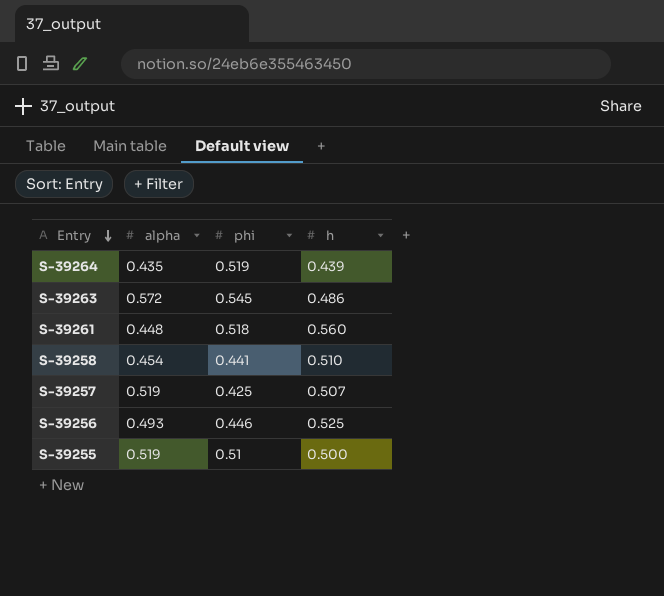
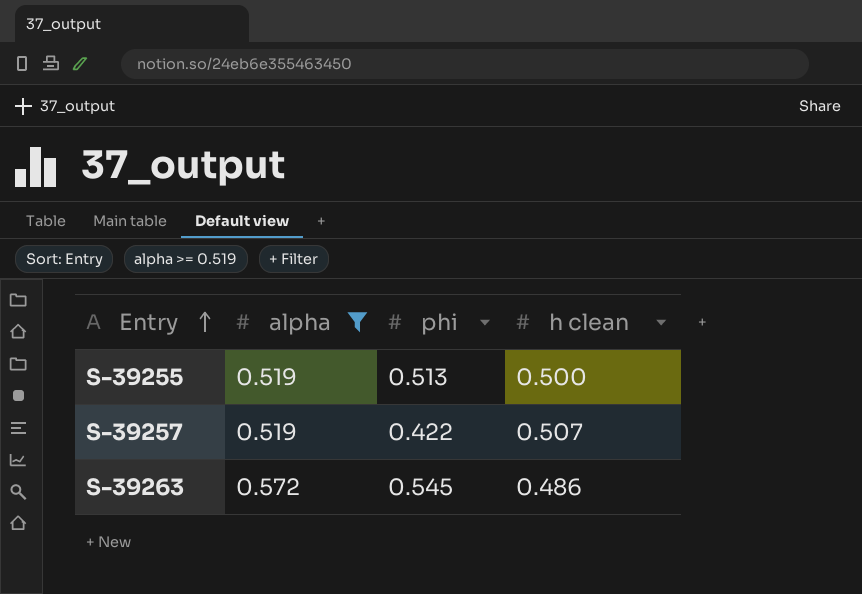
filter: none -> alpha >= 0.519
row order: Entry descending -> Entry ascending
column name: h -> h clean
S-39255 | phi: 0.51 -> 0.513
S-39257 | phi: 0.425 -> 0.422

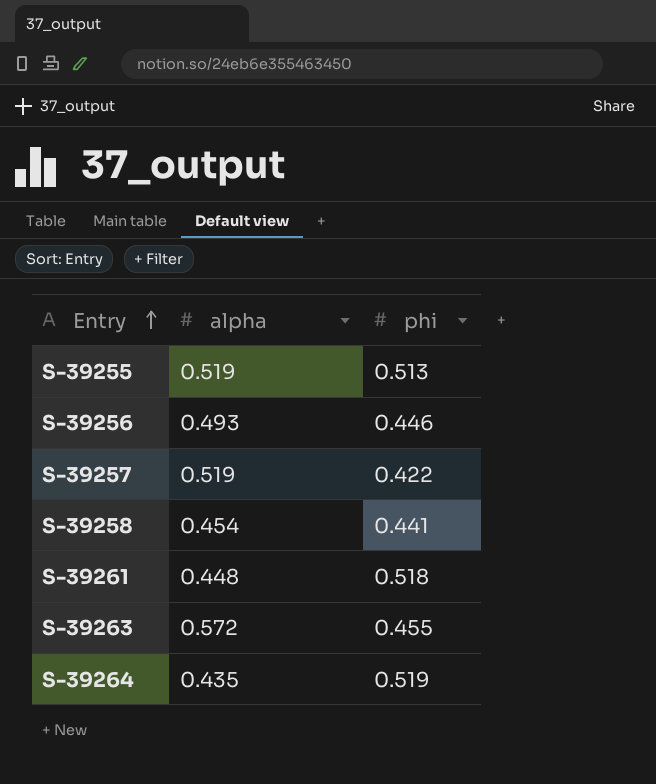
filter: alpha >= 0.519 -> none
column h clean | position: 4 -> none
S-39263 | phi: 0.545 -> 0.455

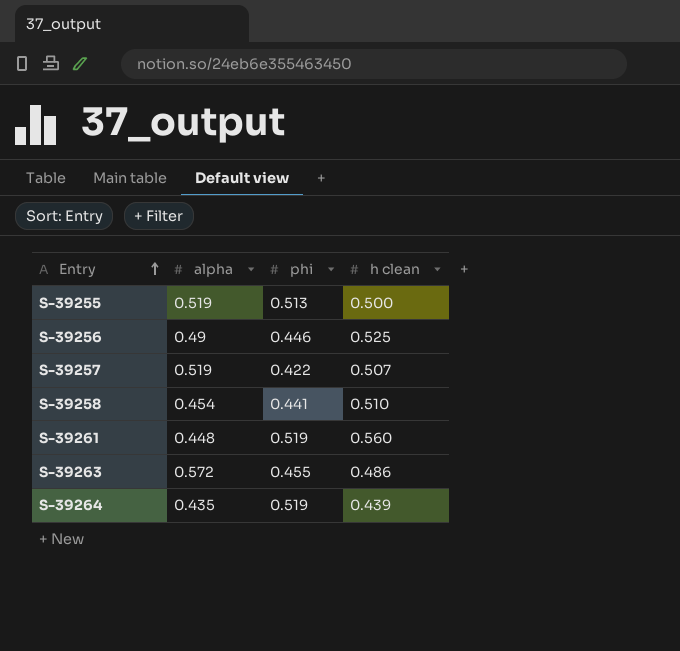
column h clean | position: none -> 4
S-39256 | alpha: 0.493 -> 0.49
S-39261 | phi: 0.518 -> 0.519

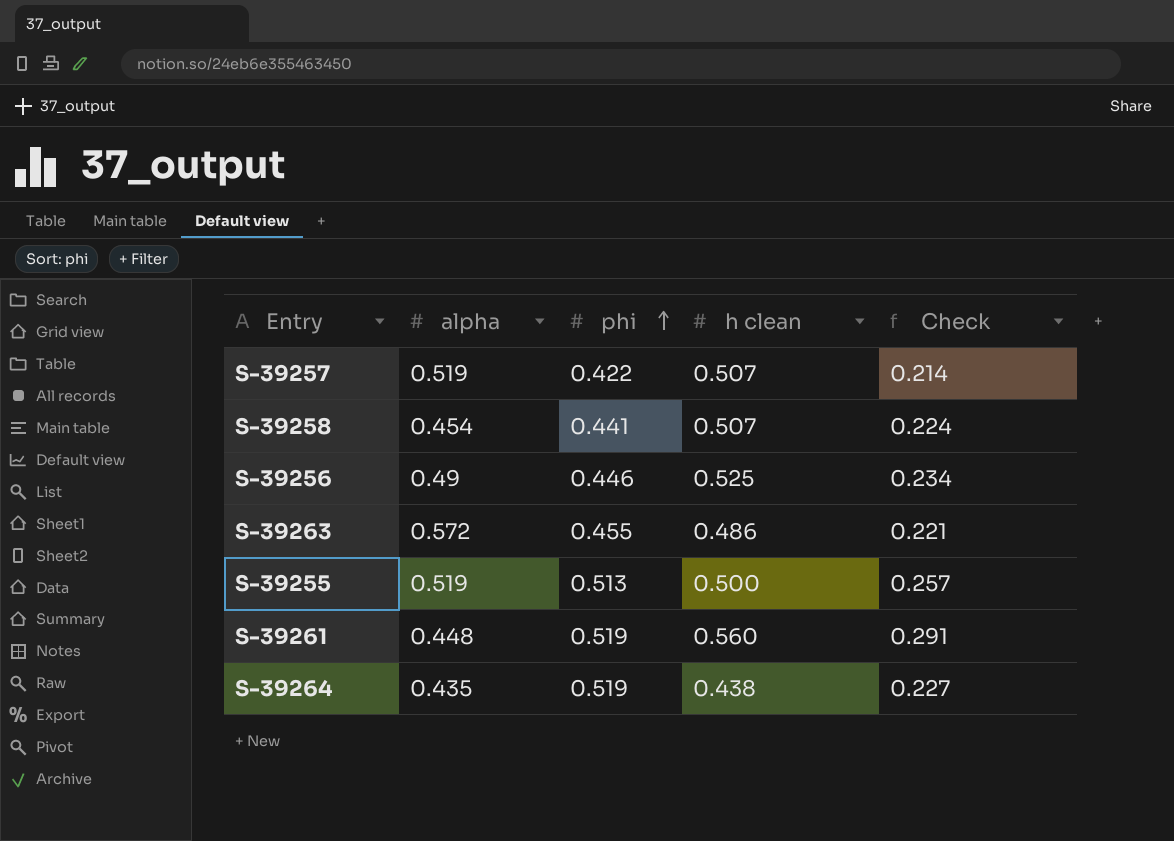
row order: Entry ascending -> phi ascending
column Check | formula: none -> [phi] * [h clean]
S-39258 | h clean: 0.510 -> 0.507
S-39264 | h clean: 0.439 -> 0.438

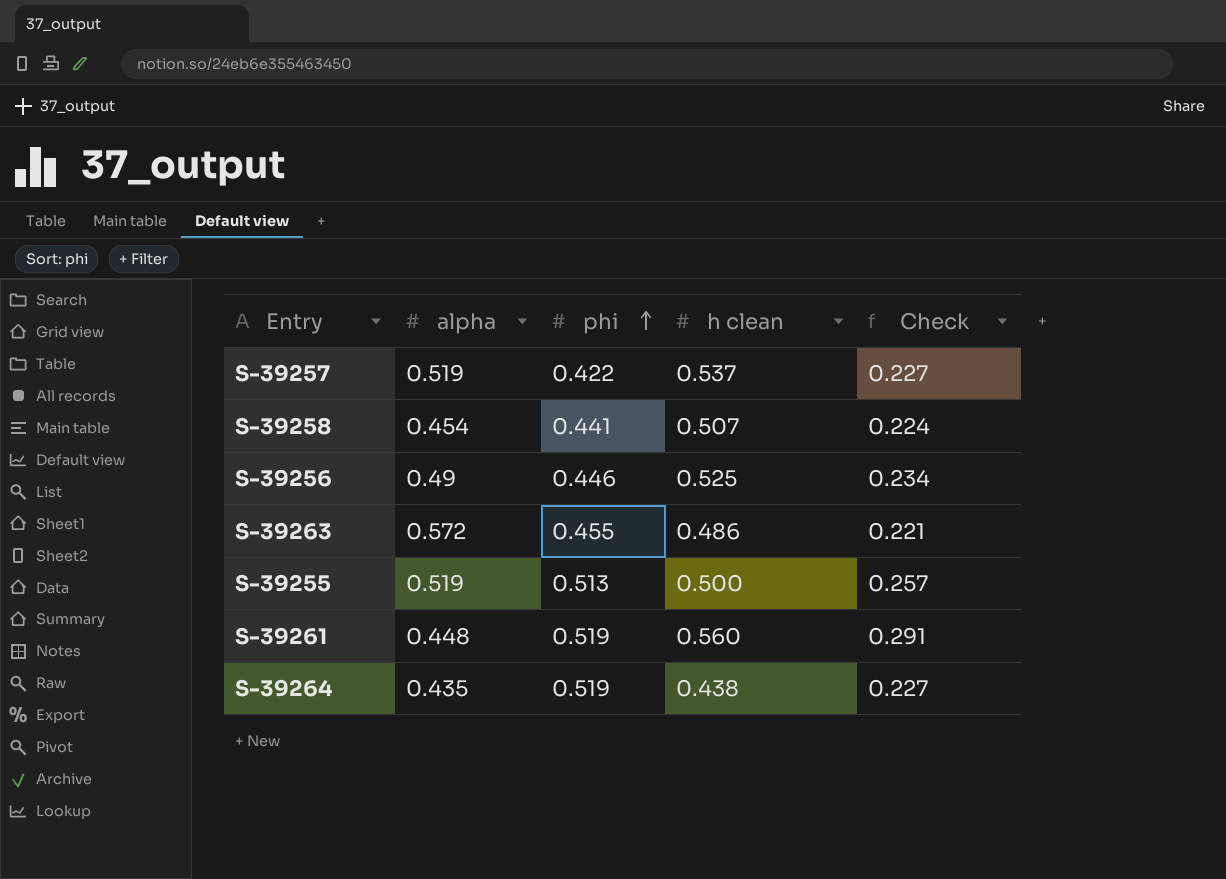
S-39257 | h clean: 0.507 -> 0.537
S-39257 | Check: 0.214 -> 0.227

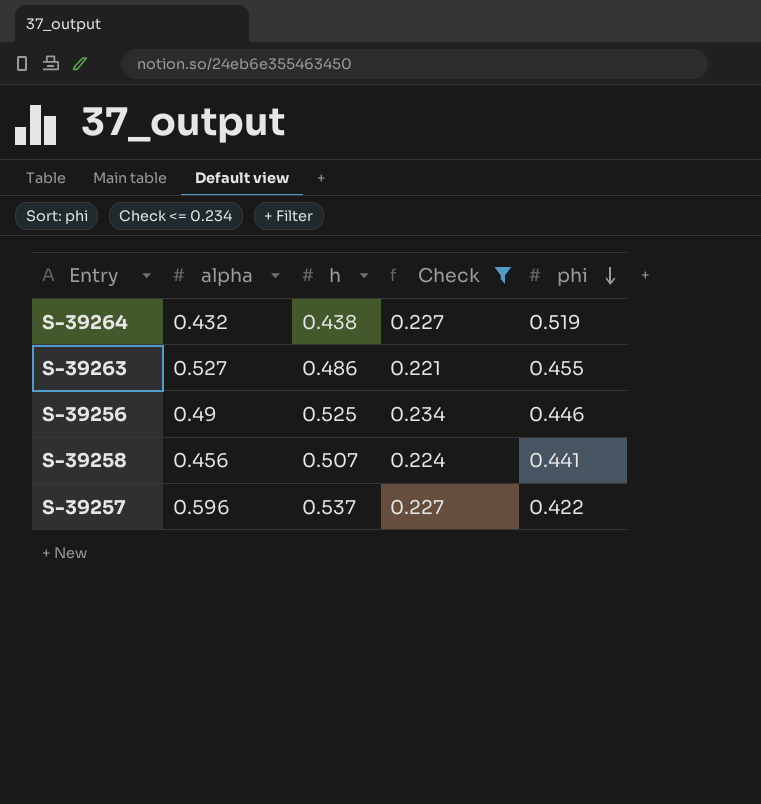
filter: none -> Check <= 0.234
row order: phi ascending -> phi descending
column name: h clean -> h
column phi | position: 3 -> 5
S-39264 | alpha: 0.435 -> 0.432
S-39263 | alpha: 0.572 -> 0.527
S-39258 | alpha: 0.454 -> 0.456
S-39257 | alpha: 0.519 -> 0.596

